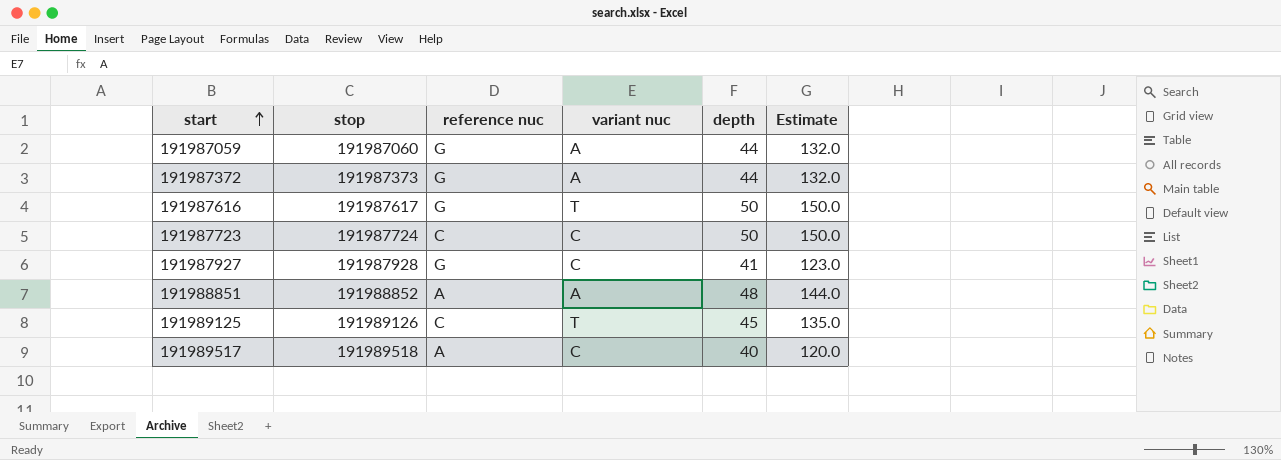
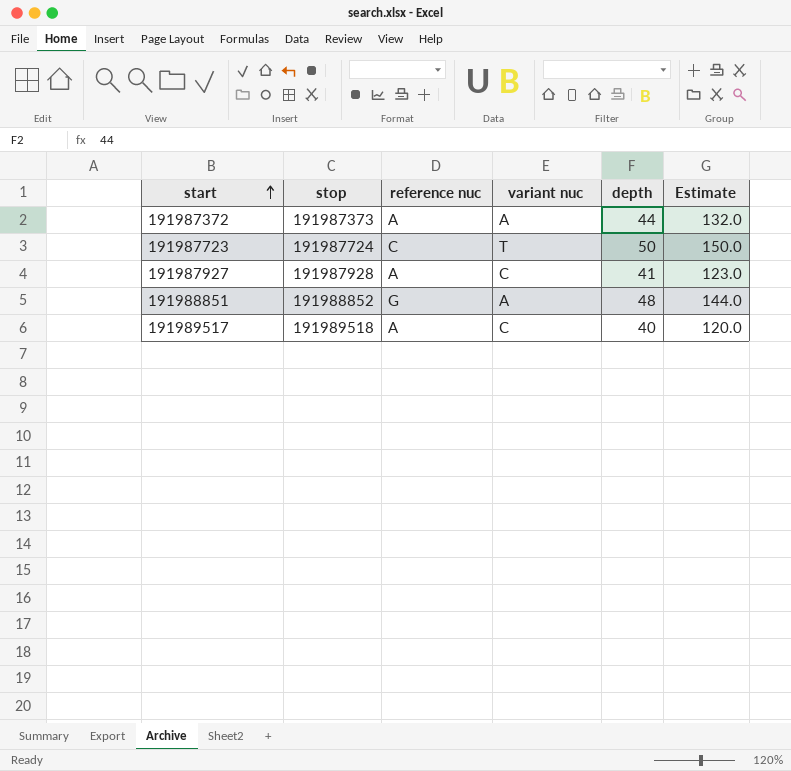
row 191987059: 191987060 | G | A | 44 | 132.0 -> none
row 191987616: 191987617 | G | T | 50 | 150.0 -> none
row 191989125: 191989126 | C | T | 45 | 135.0 -> none
191987372 | reference nuc: G -> A
191987723 | variant nuc: C -> T
191987927 | reference nuc: G -> A
191988851 | reference nuc: A -> G

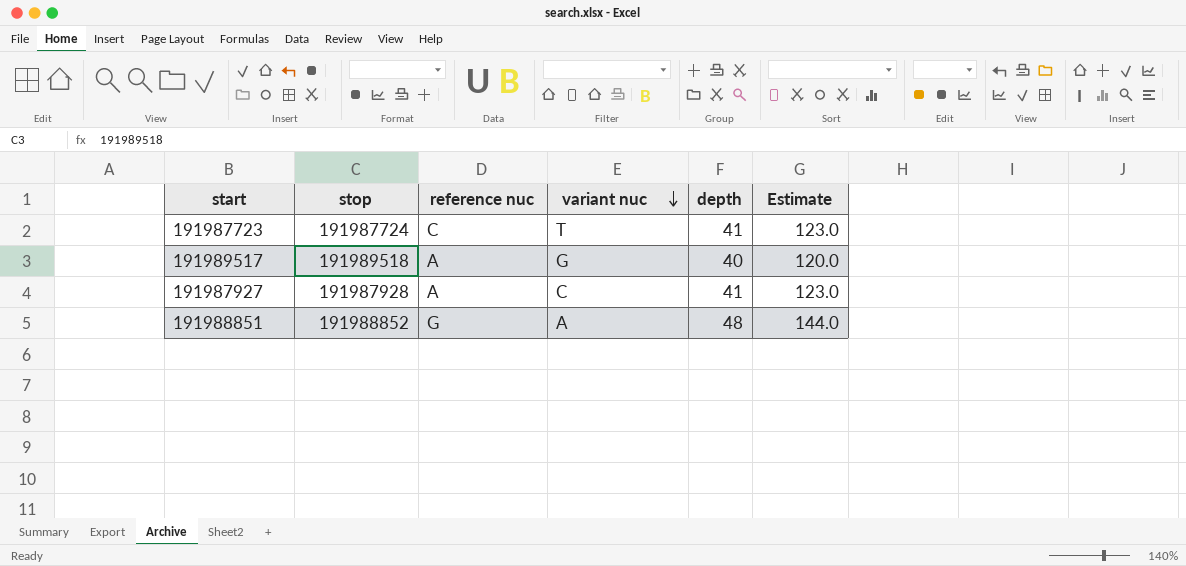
row order: start ascending -> variant nuc descending
row 191987372: 191987373 | A | A | 44 | 132.0 -> none
191987723 | depth: 50 -> 41
191987723 | Estimate: 150.0 -> 123.0
191989517 | variant nuc: C -> G

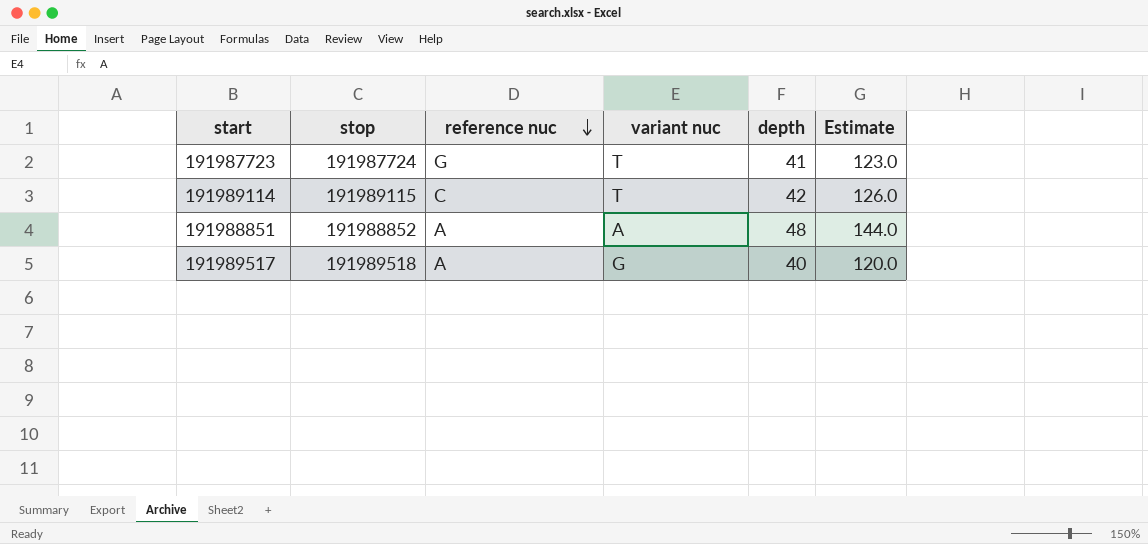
row order: variant nuc descending -> reference nuc descending
row 191987927: 191987928 | A | C | 41 | 123.0 -> none
191987723 | reference nuc: C -> G
row 191989114: none -> 191989115 | C | T | 42 | 126.0
191988851 | reference nuc: G -> A

